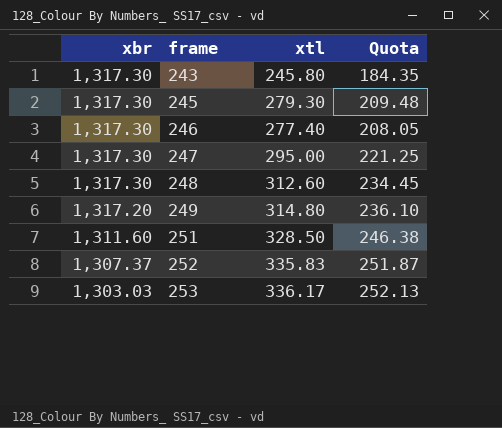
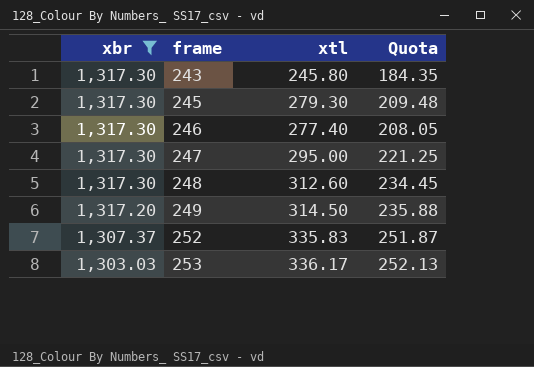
filter: none -> xbr != 1,311.60
249 | xtl: 314.80 -> 314.50
249 | Quota: 236.10 -> 235.88

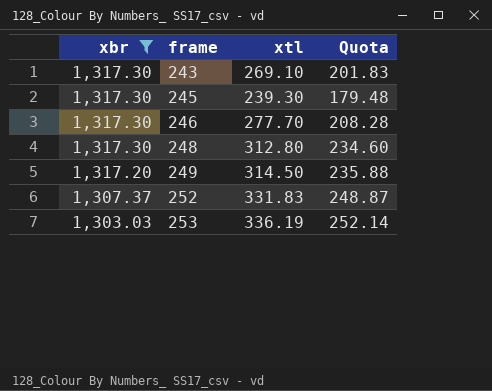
row 247: 1,317.30 | 295.00 | 221.25 -> none
243 | xtl: 245.80 -> 269.10
243 | Quota: 184.35 -> 201.83
245 | xtl: 279.30 -> 239.30
245 | Quota: 209.48 -> 179.48
246 | xtl: 277.40 -> 277.70
246 | Quota: 208.05 -> 208.28
248 | xtl: 312.60 -> 312.80
248 | Quota: 234.45 -> 234.60
252 | xtl: 335.83 -> 331.83
252 | Quota: 251.87 -> 248.87
253 | xtl: 336.17 -> 336.19
253 | Quota: 252.13 -> 252.14

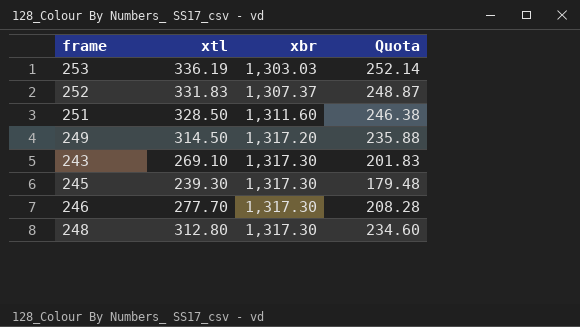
filter: xbr != 1,311.60 -> none
row order: xbr descending -> xbr ascending
column xbr | position: 1 -> 3

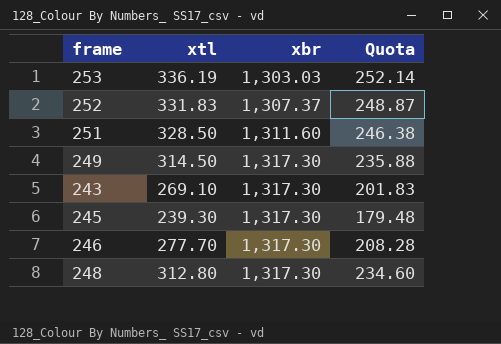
249 | xbr: 1,317.20 -> 1,317.30

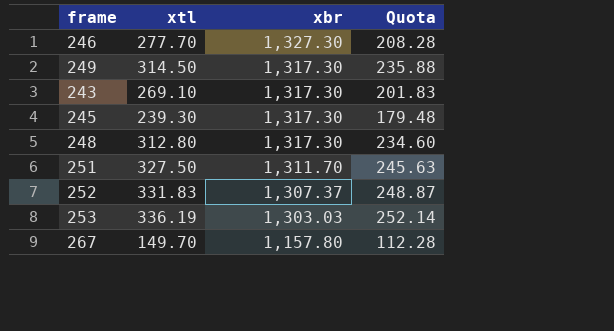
row order: xbr ascending -> xbr descending
246 | xbr: 1,317.30 -> 1,327.30
251 | xtl: 328.50 -> 327.50
251 | xbr: 1,311.60 -> 1,311.70
251 | Quota: 246.38 -> 245.63
row 267: none -> 149.70 | 1,157.80 | 112.28

